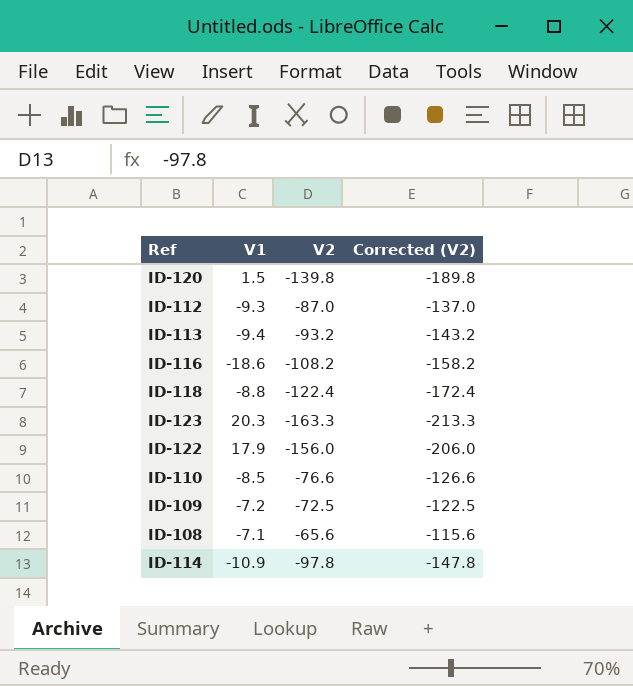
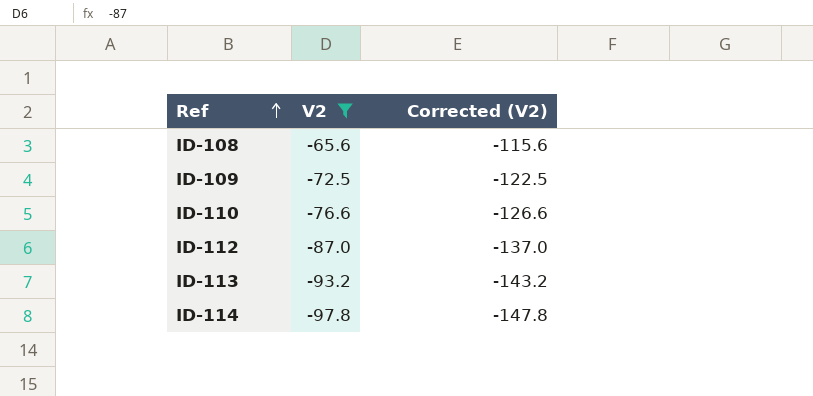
filter: none -> V2 >= -97.8
row order: none -> Ref ascending
column V1 | position: 2 -> none

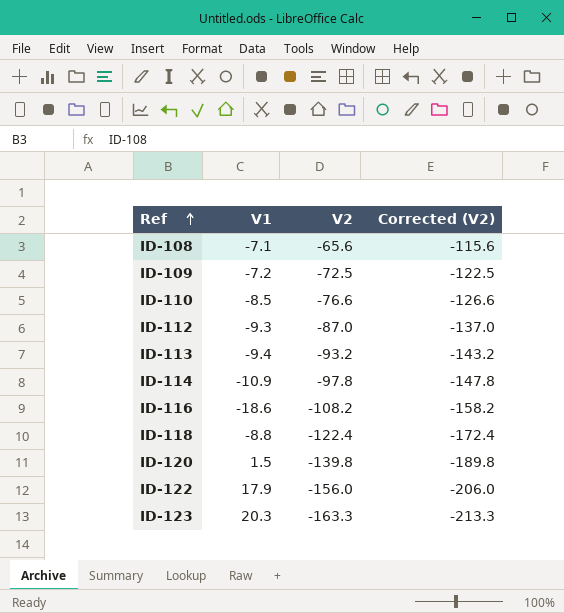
filter: V2 >= -97.8 -> none
column V1 | position: none -> 2

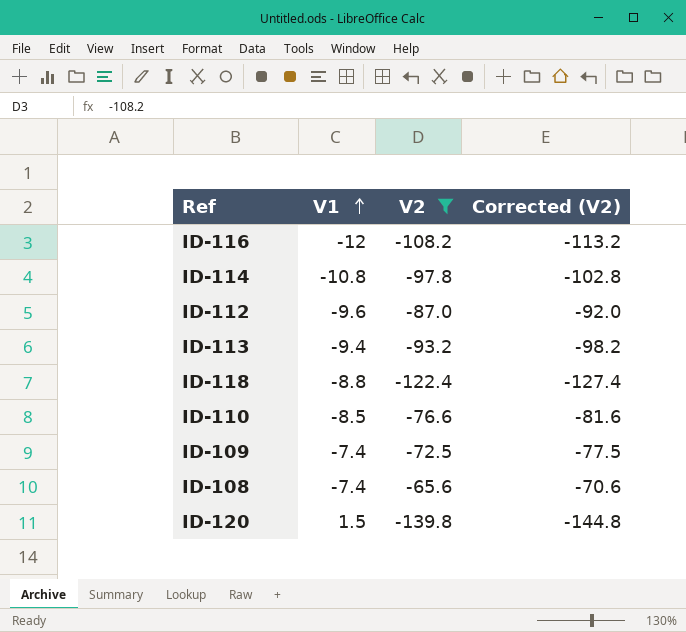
filter: none -> V2 >= -139.8
row order: Ref ascending -> V1 ascending
column Corrected (V2) | formula: [V2] - 50 -> [V2] - 5
ID-116 | V1: -18.6 -> -12
ID-114 | V1: -10.9 -> -10.8
ID-112 | V1: -9.3 -> -9.6
ID-109 | V1: -7.2 -> -7.4
ID-108 | V1: -7.1 -> -7.4

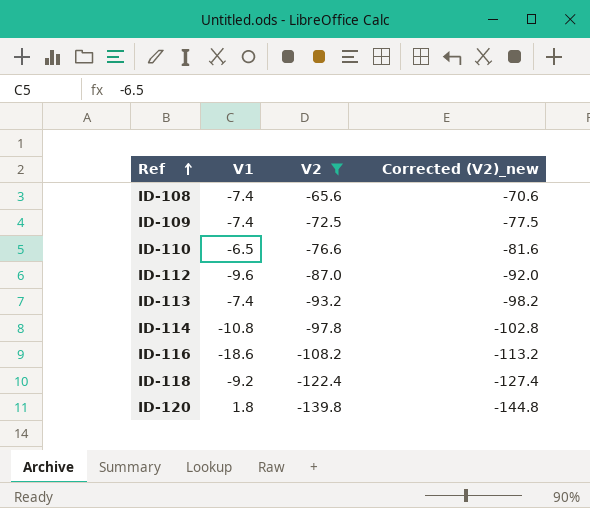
row order: V1 ascending -> Ref ascending
column name: Corrected (V2) -> Corrected (V2)_new
ID-110 | V1: -8.5 -> -6.5
ID-113 | V1: -9.4 -> -7.4
ID-116 | V1: -12 -> -18.6
ID-118 | V1: -8.8 -> -9.2
ID-120 | V1: 1.5 -> 1.8

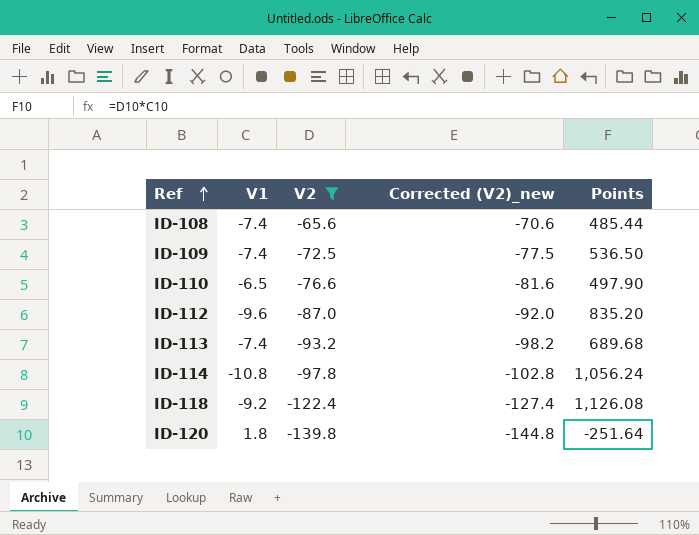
column Points | formula: none -> [V1] * [V2]
row ID-116: -18.6 | -108.2 | -113.2 -> none

